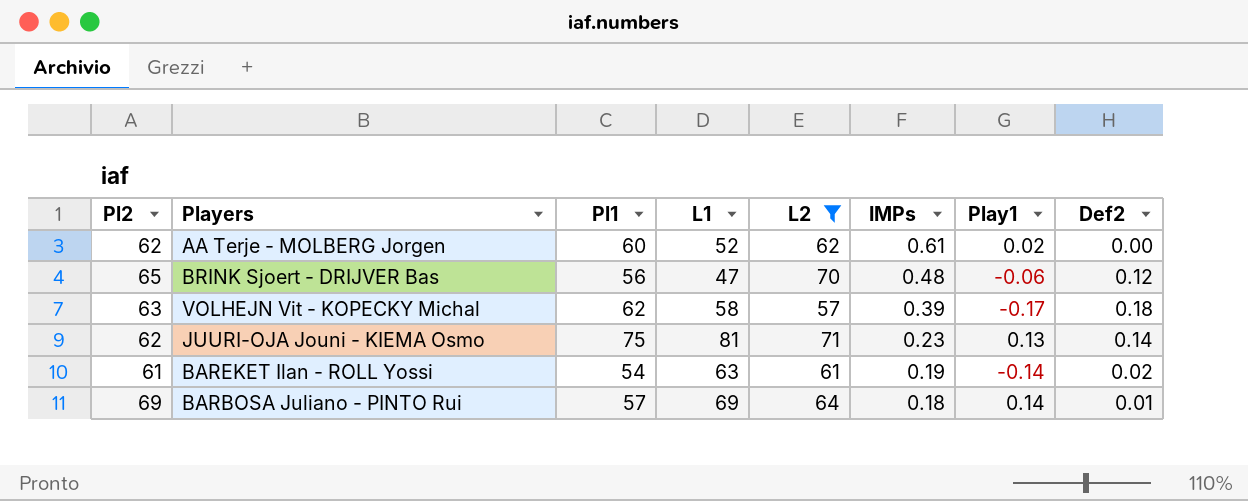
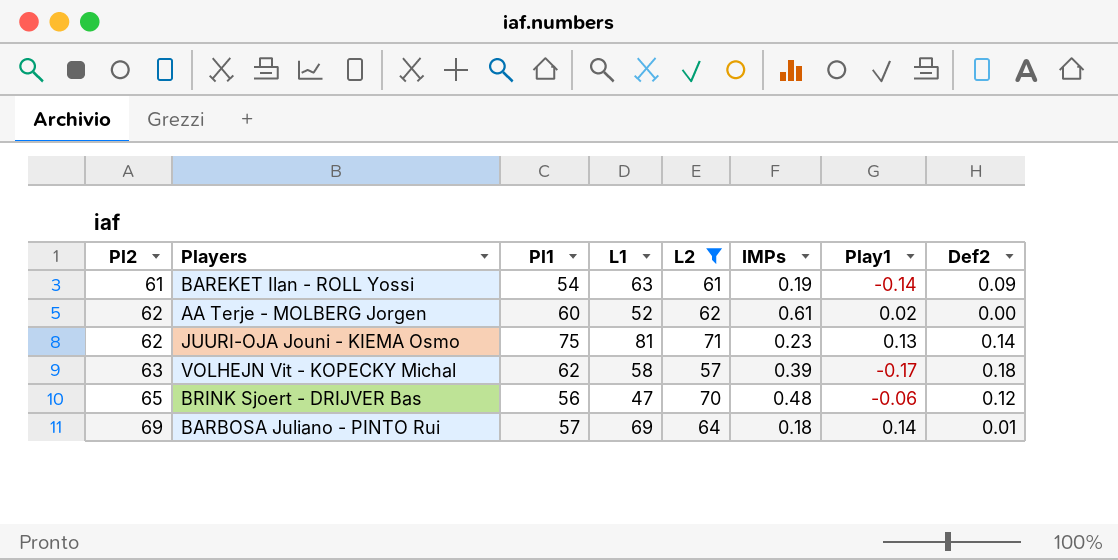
row order: IMPs descending -> Pl2 ascending
BAREKET Ilan - ROLL Yossi | Def2: 0.02 -> 0.09

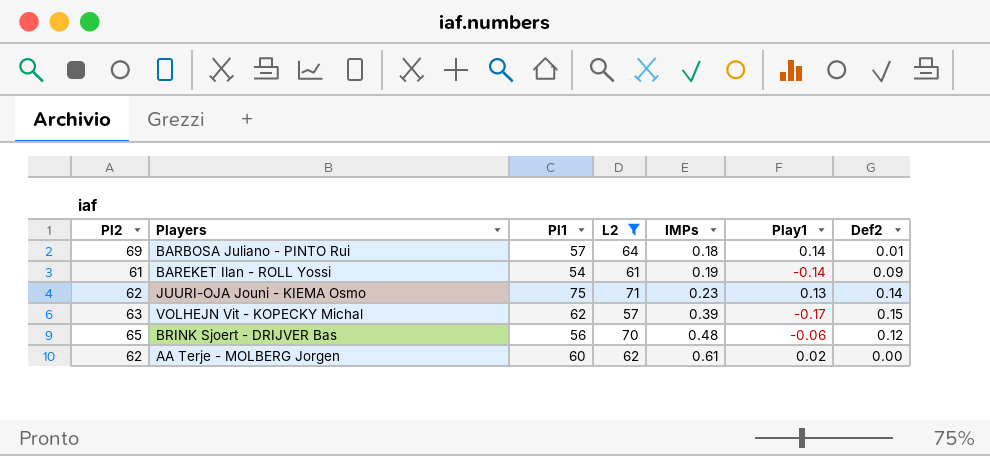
row order: Pl2 ascending -> IMPs ascending
column L1 | position: 4 -> none
VOLHEJN Vit - KOPECKY Michal | Def2: 0.18 -> 0.15

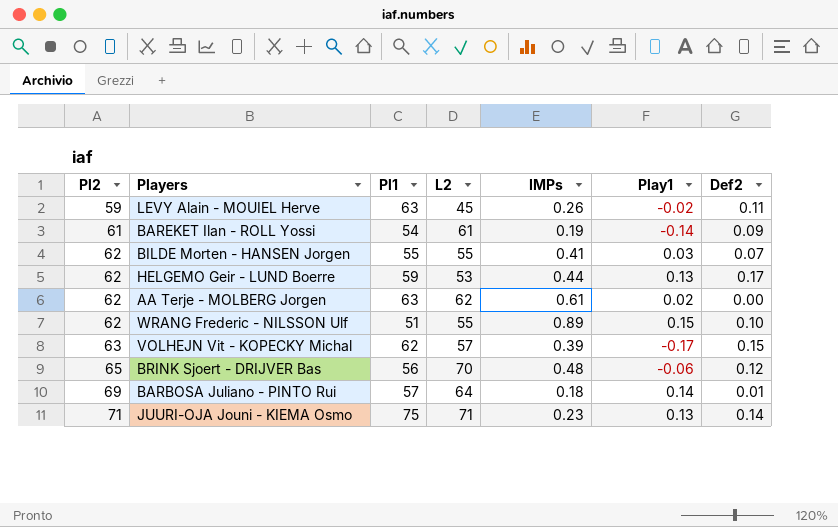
filter: L2 >= 57 -> none
row order: IMPs ascending -> Pl2 ascending
AA Terje - MOLBERG Jorgen | Pl1: 60 -> 63
JUURI-OJA Jouni - KIEMA Osmo | Pl2: 62 -> 71

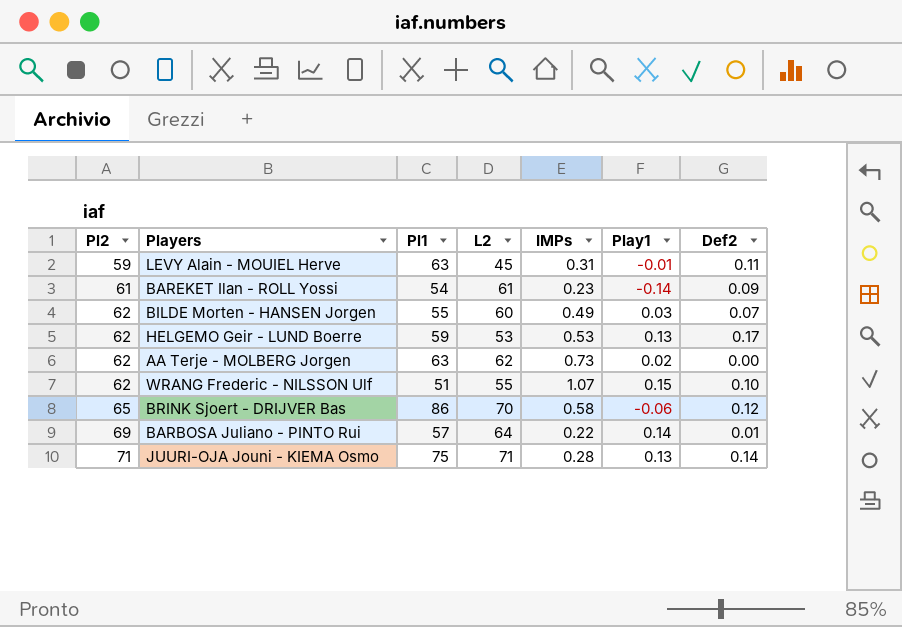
row VOLHEJN Vit - KOPECKY Michal: 63 | 62 | 57 | 0.39 | -0.17 | 0.15 -> none
LEVY Alain - MOUIEL Herve | IMPs: 0.26 -> 0.31
LEVY Alain - MOUIEL Herve | Play1: -0.02 -> -0.01
BAREKET Ilan - ROLL Yossi | IMPs: 0.19 -> 0.23
BILDE Morten - HANSEN Jorgen | L2: 55 -> 60
BILDE Morten - HANSEN Jorgen | IMPs: 0.41 -> 0.49
HELGEMO Geir - LUND Boerre | IMPs: 0.44 -> 0.53
AA Terje - MOLBERG Jorgen | IMPs: 0.61 -> 0.73
WRANG Frederic - NILSSON Ulf | IMPs: 0.89 -> 1.07
BRINK Sjoert - DRIJVER Bas | Pl1: 56 -> 86
BRINK Sjoert - DRIJVER Bas | IMPs: 0.48 -> 0.58
BARBOSA Juliano - PINTO Rui | IMPs: 0.18 -> 0.22
JUURI-OJA Jouni - KIEMA Osmo | IMPs: 0.23 -> 0.28

